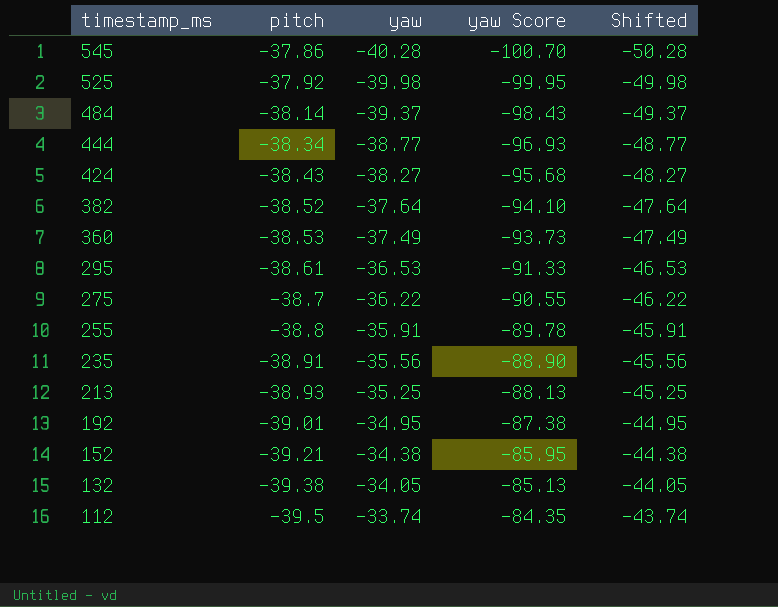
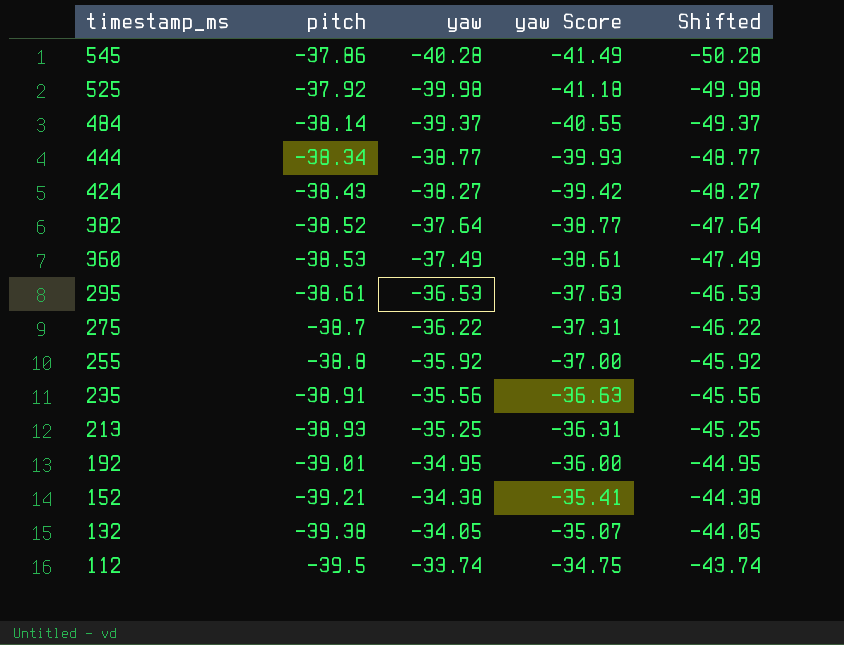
column yaw Score | formula: [yaw] * 2.5 -> [yaw] * 1.03
255 | yaw: -35.91 -> -35.92
255 | Shifted: -45.91 -> -45.92

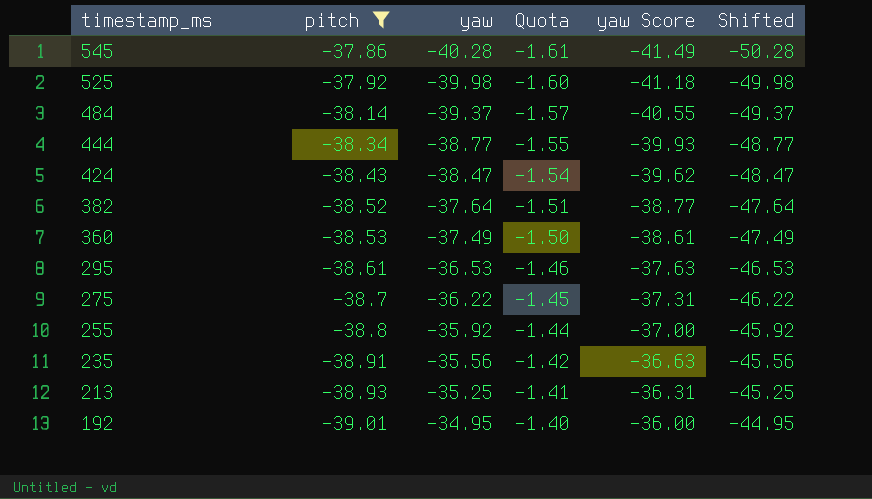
filter: none -> pitch >= -39.01
column Quota | formula: none -> [yaw] * 0.04
424 | yaw: -38.27 -> -38.47
424 | yaw Score: -39.42 -> -39.62
424 | Shifted: -48.27 -> -48.47

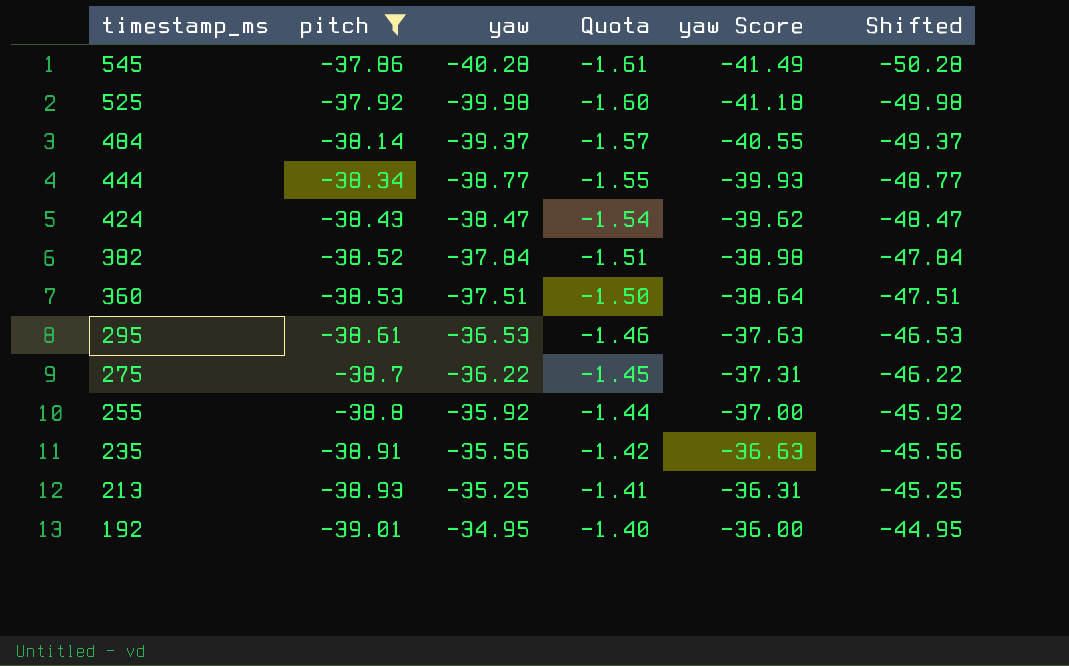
382 | yaw: -37.64 -> -37.84
382 | yaw Score: -38.77 -> -38.98
382 | Shifted: -47.64 -> -47.84
360 | yaw: -37.49 -> -37.51
360 | yaw Score: -38.61 -> -38.64
360 | Shifted: -47.49 -> -47.51

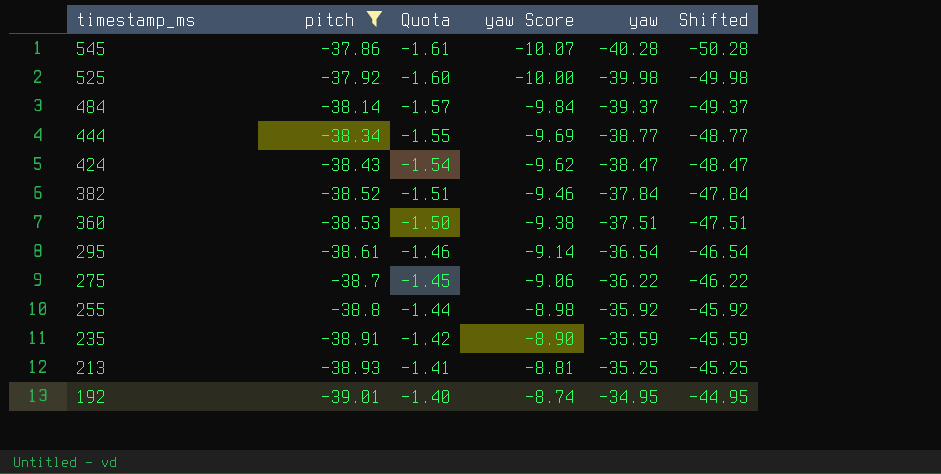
column yaw Score | formula: [yaw] * 1.03 -> [yaw] * 0.25
column yaw | position: 3 -> 5
295 | yaw: -36.53 -> -36.54
295 | Shifted: -46.53 -> -46.54
235 | yaw: -35.56 -> -35.59
235 | Shifted: -45.56 -> -45.59

